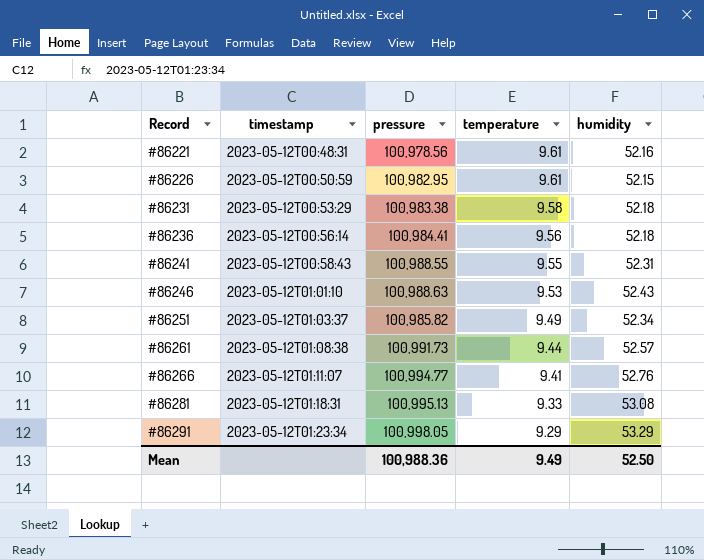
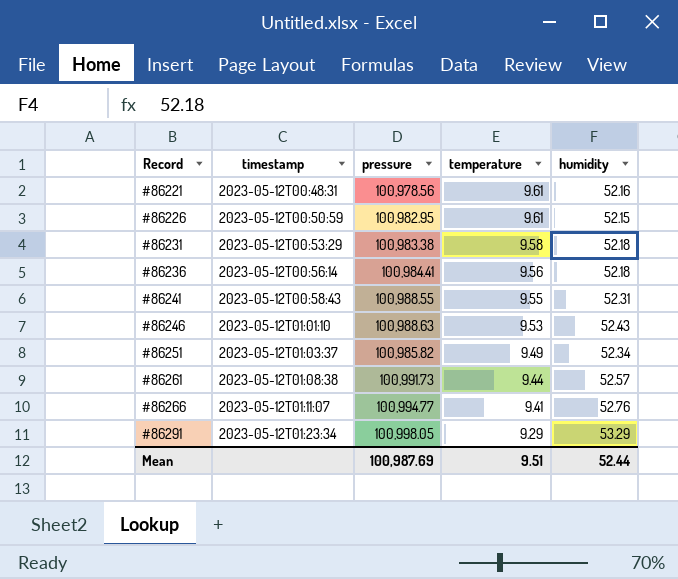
row #86281: 2023-05-12T01:18:31 | 100,995.13 | 9.33 | 53.08 -> none
Mean | pressure: 100,988.36 -> 100,987.69
Mean | temperature: 9.49 -> 9.51
Mean | humidity: 52.50 -> 52.44

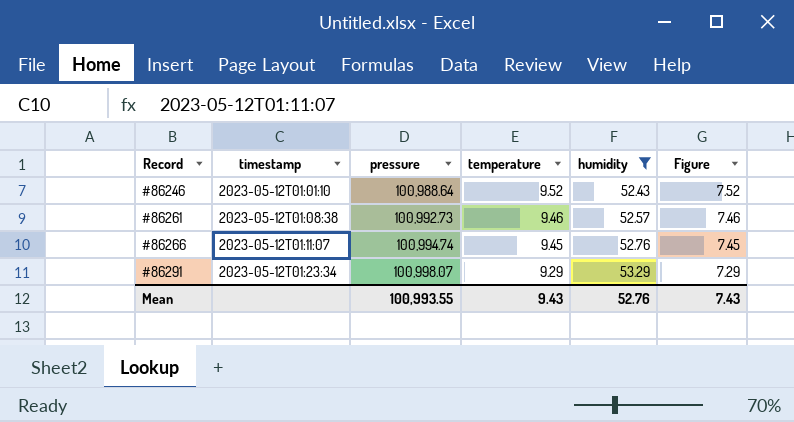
filter: none -> humidity >= 52.43
column Figure | formula: none -> [temperature] - 2
#86246 | pressure: 100,988.63 -> 100,988.64
#86246 | temperature: 9.53 -> 9.52
#86261 | pressure: 100,991.73 -> 100,992.73
#86261 | temperature: 9.44 -> 9.46
#86266 | pressure: 100,994.77 -> 100,994.74
#86266 | temperature: 9.41 -> 9.45
#86291 | pressure: 100,998.05 -> 100,998.07
Mean | pressure: 100,987.69 -> 100,993.55
Mean | temperature: 9.51 -> 9.43
Mean | humidity: 52.44 -> 52.76

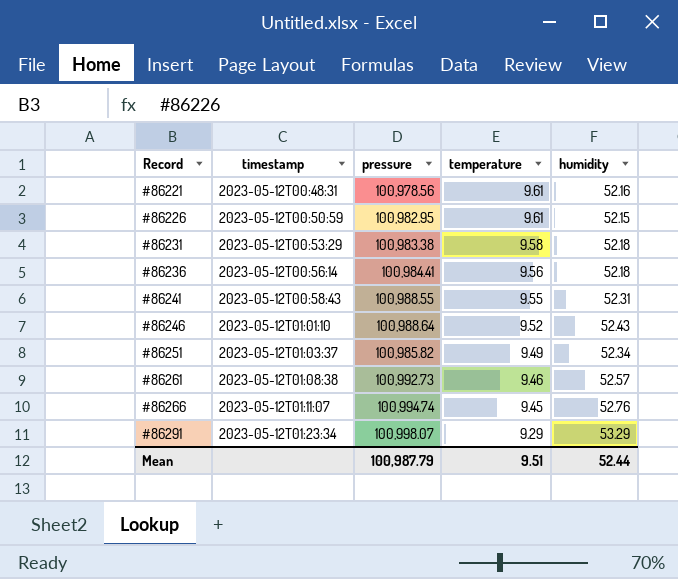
filter: humidity >= 52.43 -> none
column Figure | formula: [temperature] - 2 -> none
Mean | pressure: 100,993.55 -> 100,987.79
Mean | temperature: 9.43 -> 9.51
Mean | humidity: 52.76 -> 52.44

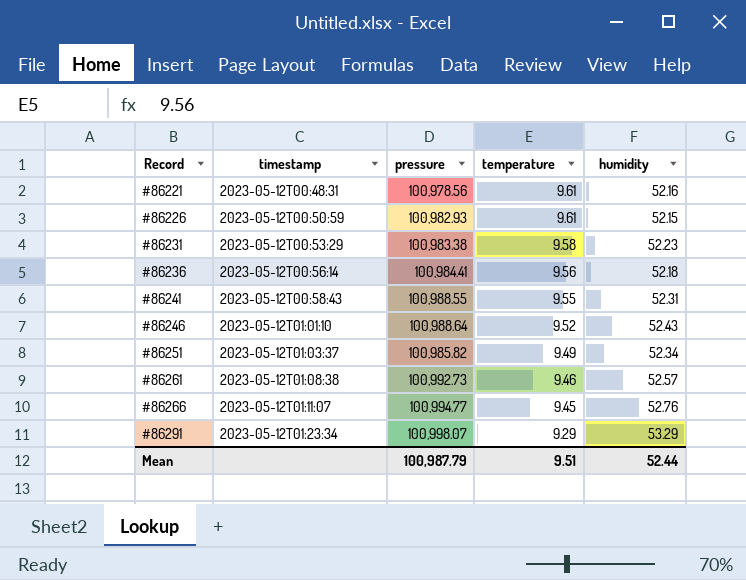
#86226 | pressure: 100,982.95 -> 100,982.93
#86231 | humidity: 52.18 -> 52.23
#86266 | pressure: 100,994.74 -> 100,994.77

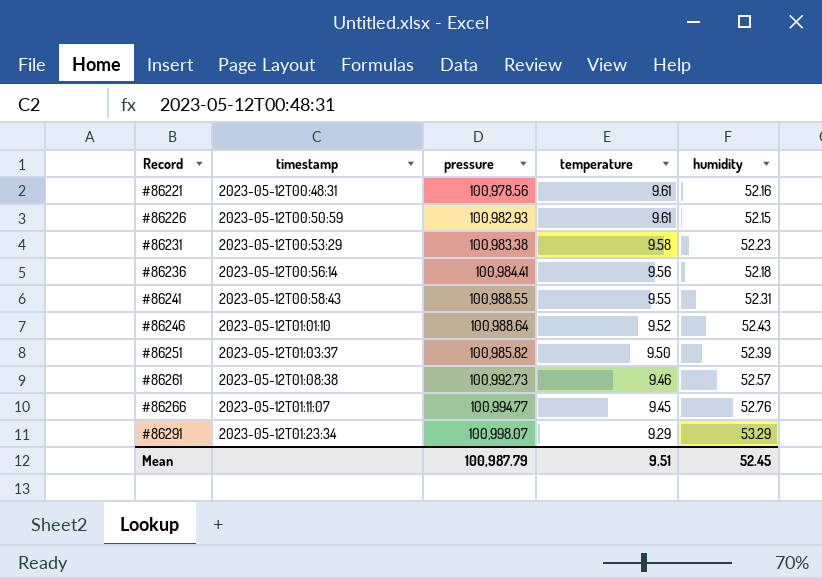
#86251 | temperature: 9.49 -> 9.50
#86251 | humidity: 52.34 -> 52.39
Mean | humidity: 52.44 -> 52.45

